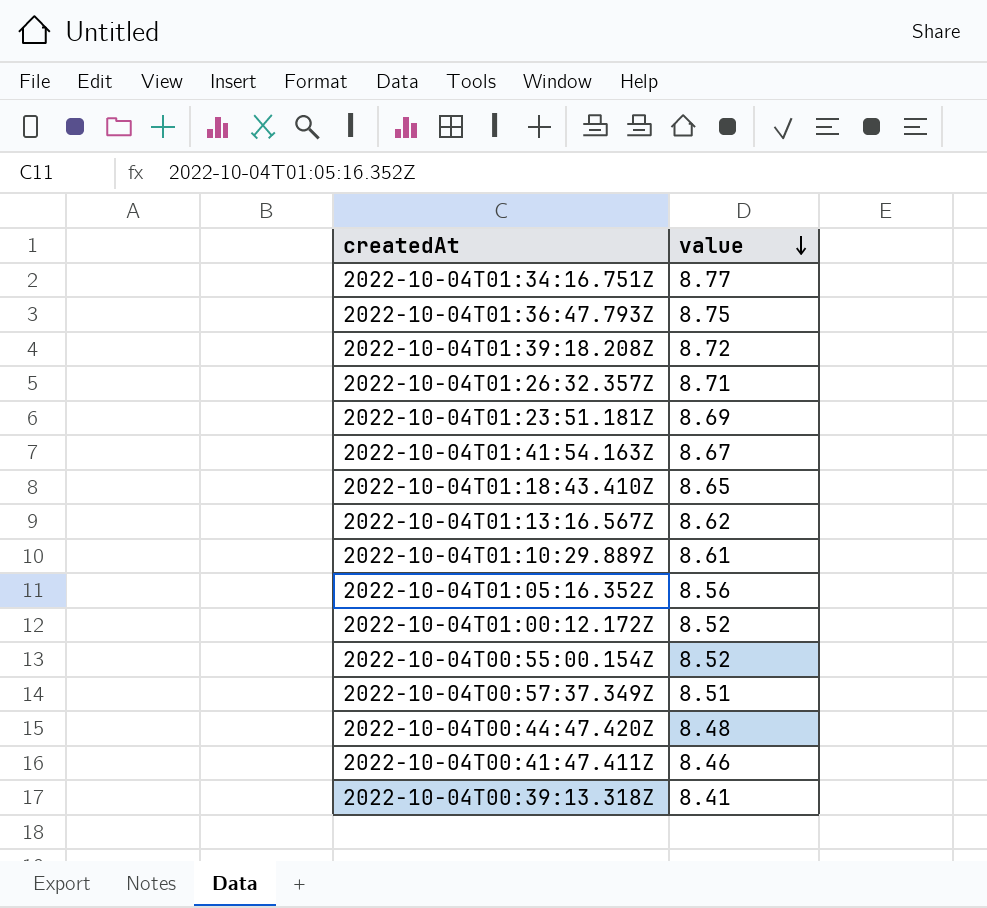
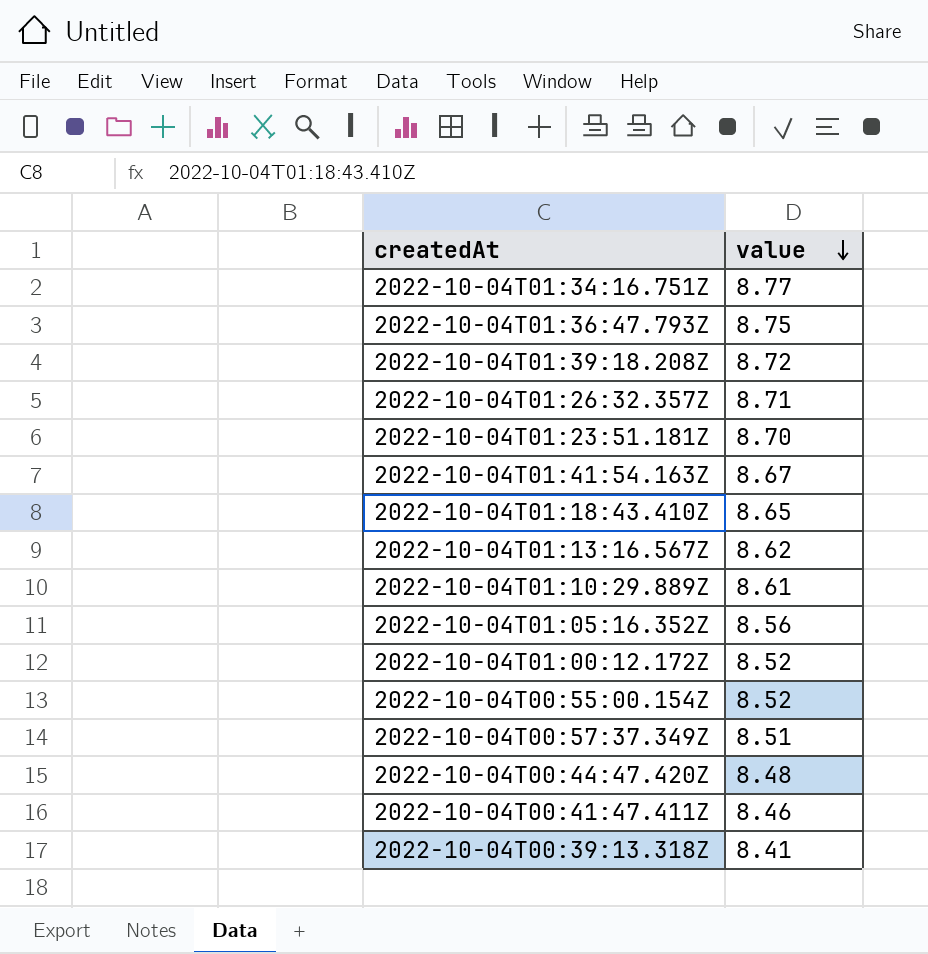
2022-10-04T01:23:51.181Z | value: 8.69 -> 8.70

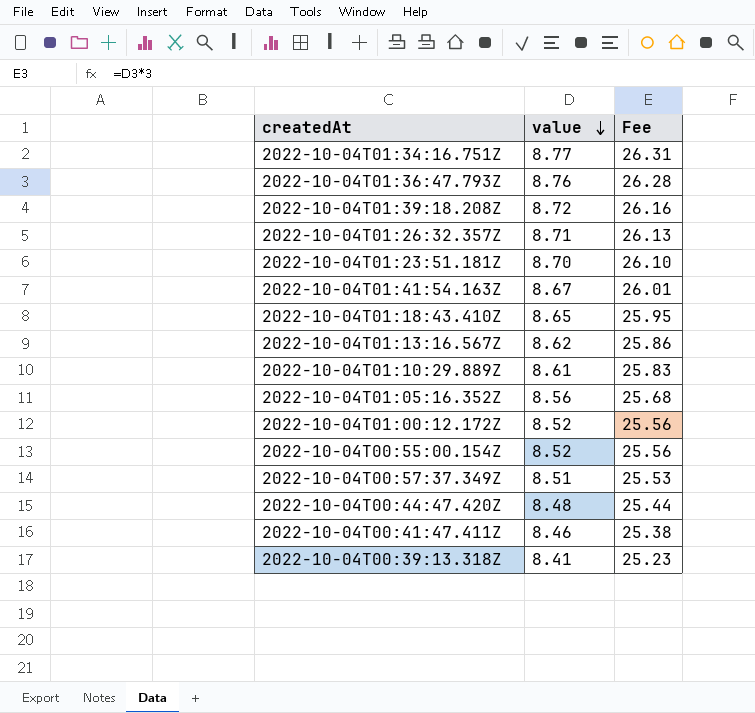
column Fee | formula: none -> [value] * 3
2022-10-04T01:36:47.793Z | value: 8.75 -> 8.76

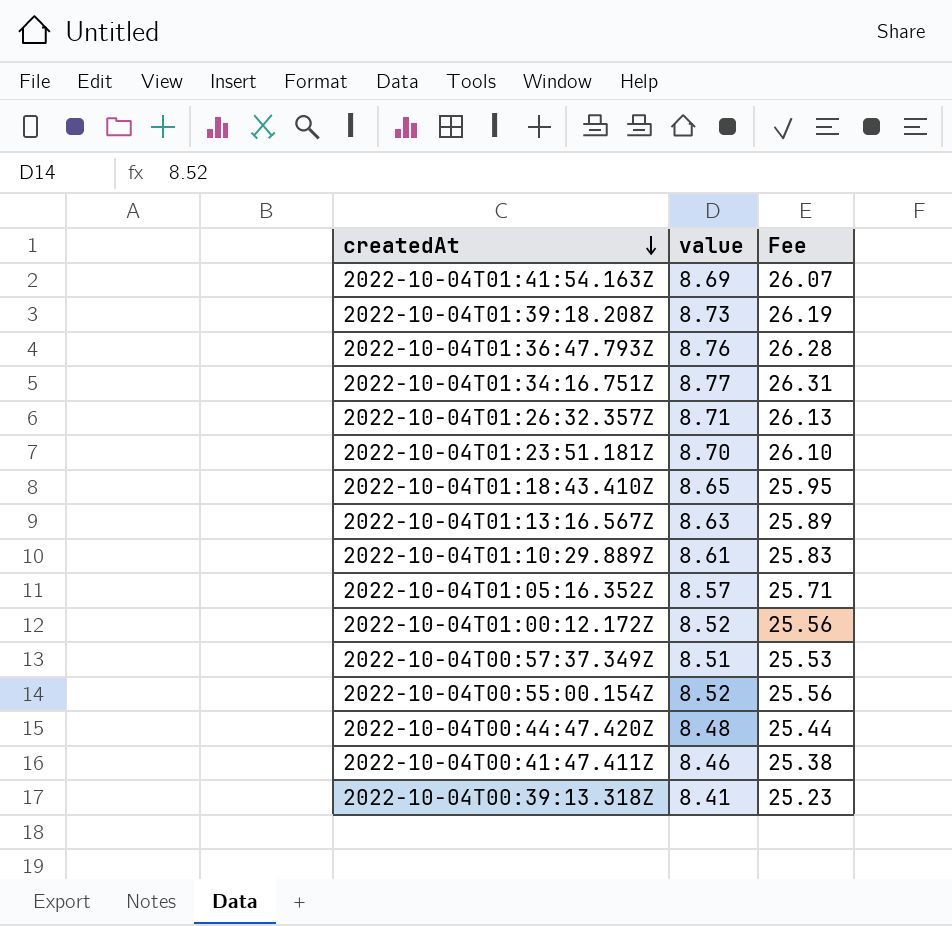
row order: value descending -> createdAt descending
2022-10-04T01:41:54.163Z | value: 8.67 -> 8.69
2022-10-04T01:41:54.163Z | Fee: 26.01 -> 26.07
2022-10-04T01:39:18.208Z | value: 8.72 -> 8.73
2022-10-04T01:39:18.208Z | Fee: 26.16 -> 26.19
2022-10-04T01:13:16.567Z | value: 8.62 -> 8.63
2022-10-04T01:13:16.567Z | Fee: 25.86 -> 25.89
2022-10-04T01:05:16.352Z | value: 8.56 -> 8.57
2022-10-04T01:05:16.352Z | Fee: 25.68 -> 25.71

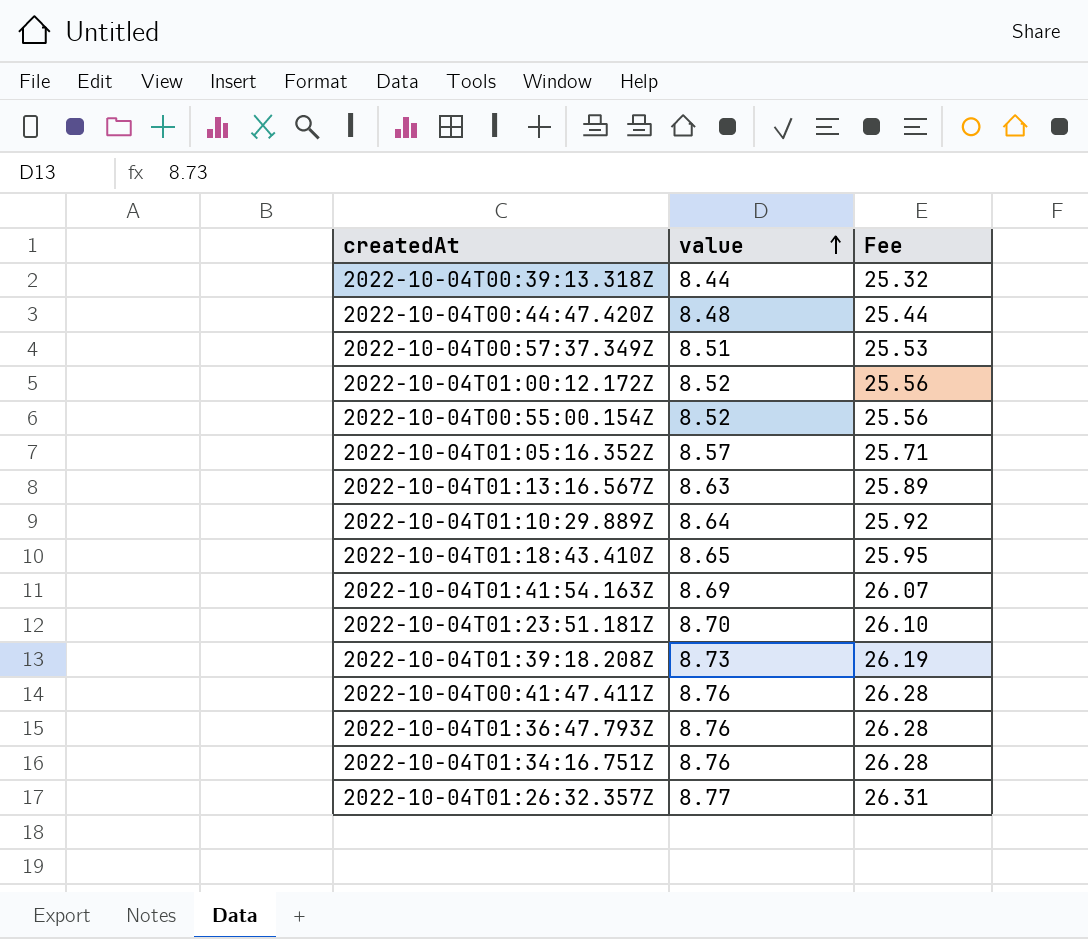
row order: createdAt descending -> value ascending
2022-10-04T00:39:13.318Z | value: 8.41 -> 8.44
2022-10-04T00:39:13.318Z | Fee: 25.23 -> 25.32
2022-10-04T01:10:29.889Z | value: 8.61 -> 8.64
2022-10-04T01:10:29.889Z | Fee: 25.83 -> 25.92
2022-10-04T00:41:47.411Z | value: 8.46 -> 8.76
2022-10-04T00:41:47.411Z | Fee: 25.38 -> 26.28
2022-10-04T01:34:16.751Z | value: 8.77 -> 8.76
2022-10-04T01:34:16.751Z | Fee: 26.31 -> 26.28
2022-10-04T01:26:32.357Z | value: 8.71 -> 8.77
2022-10-04T01:26:32.357Z | Fee: 26.13 -> 26.31

